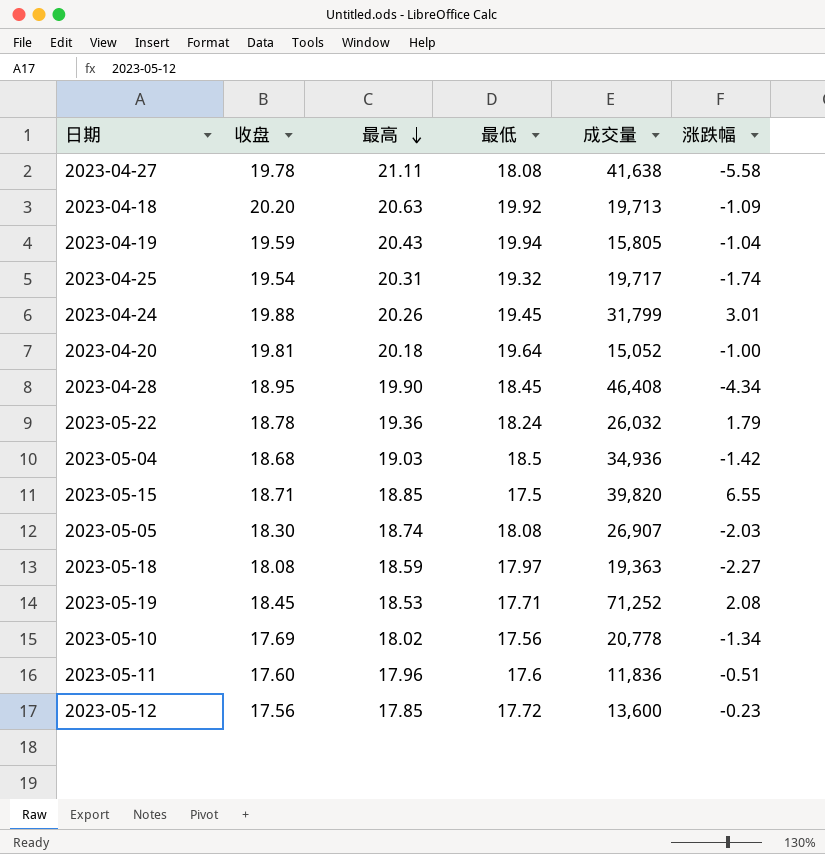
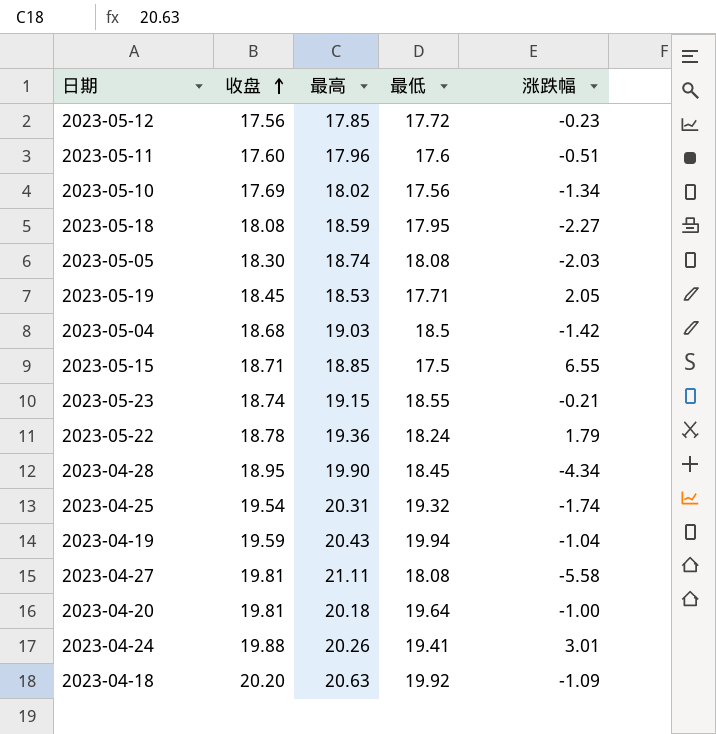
row order: 最高 descending -> 收盘 ascending
column 成交量 | position: 5 -> none
2023-05-18 | 最低: 17.97 -> 17.95
2023-05-19 | 涨跌幅: 2.08 -> 2.05
row 2023-05-23: none -> 18.74 | 19.15 | 18.55 | -0.21
2023-04-27 | 收盘: 19.78 -> 19.81
2023-04-24 | 最低: 19.45 -> 19.41

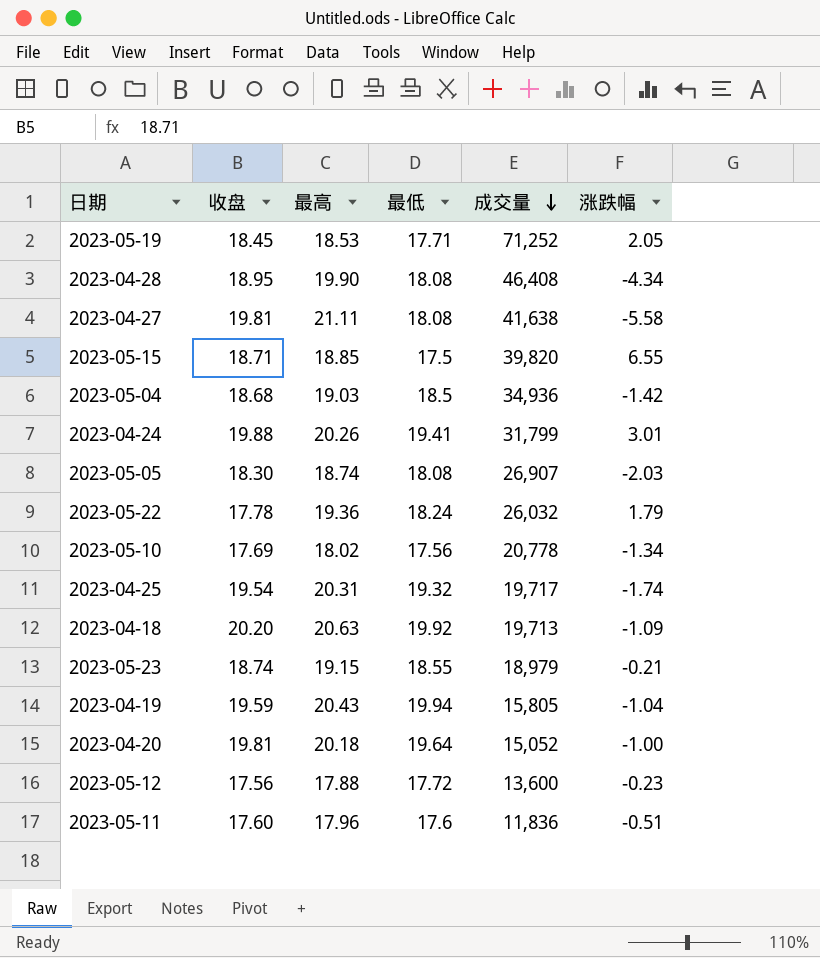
row order: 收盘 ascending -> 成交量 descending
column 成交量 | position: none -> 5
row 2023-05-18: 18.08 | 18.59 | 17.95 | -2.27 -> none
2023-04-28 | 最低: 18.45 -> 18.08
2023-05-22 | 收盘: 18.78 -> 17.78
2023-05-12 | 最高: 17.85 -> 17.88

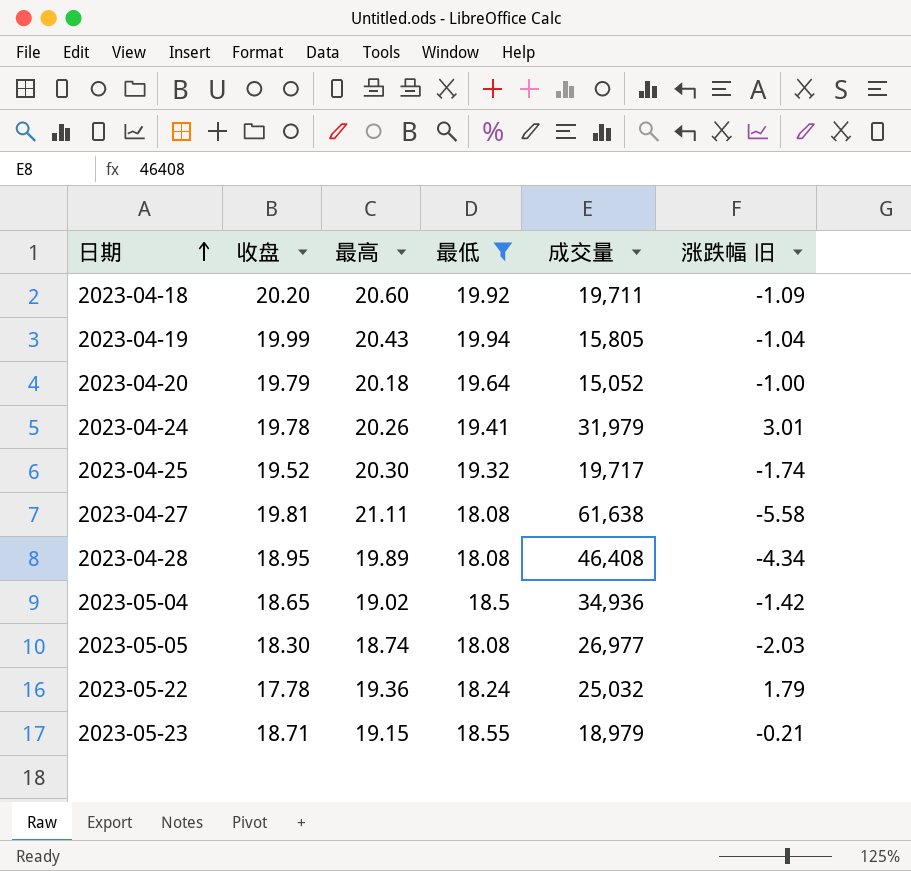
filter: none -> 最低 >= 18.08
row order: 成交量 descending -> 日期 ascending
column name: 涨跌幅 -> 涨跌幅 旧
2023-04-18 | 最高: 20.63 -> 20.60
2023-04-18 | 成交量: 19,713 -> 19,711
2023-04-19 | 收盘: 19.59 -> 19.99
2023-04-20 | 收盘: 19.81 -> 19.79
2023-04-24 | 收盘: 19.88 -> 19.78
2023-04-24 | 成交量: 31,799 -> 31,979
2023-04-25 | 收盘: 19.54 -> 19.52
2023-04-25 | 最高: 20.31 -> 20.30
2023-04-27 | 成交量: 41,638 -> 61,638
2023-04-28 | 最高: 19.90 -> 19.89
2023-05-04 | 收盘: 18.68 -> 18.65
2023-05-04 | 最高: 19.03 -> 19.02
2023-05-05 | 成交量: 26,907 -> 26,977
2023-05-22 | 成交量: 26,032 -> 25,032
2023-05-23 | 收盘: 18.74 -> 18.71

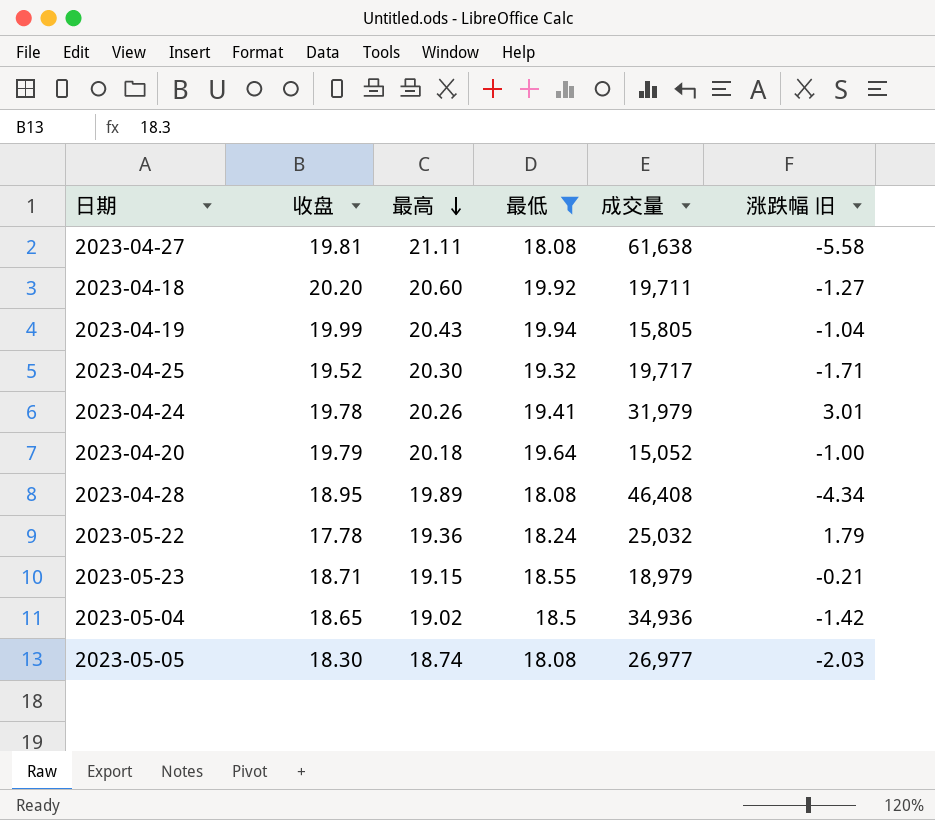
row order: 日期 ascending -> 最高 descending
2023-04-18 | 涨跌幅 旧: -1.09 -> -1.27
2023-04-25 | 涨跌幅 旧: -1.74 -> -1.71

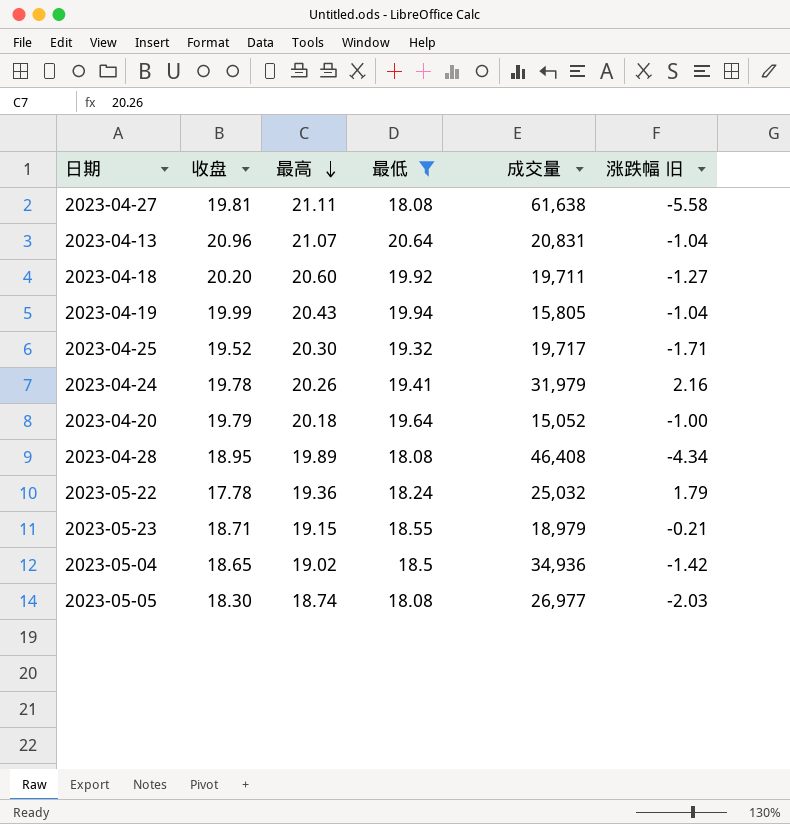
row 2023-04-13: none -> 20.96 | 21.07 | 20.64 | 20,831 | -1.04
2023-04-24 | 涨跌幅 旧: 3.01 -> 2.16

